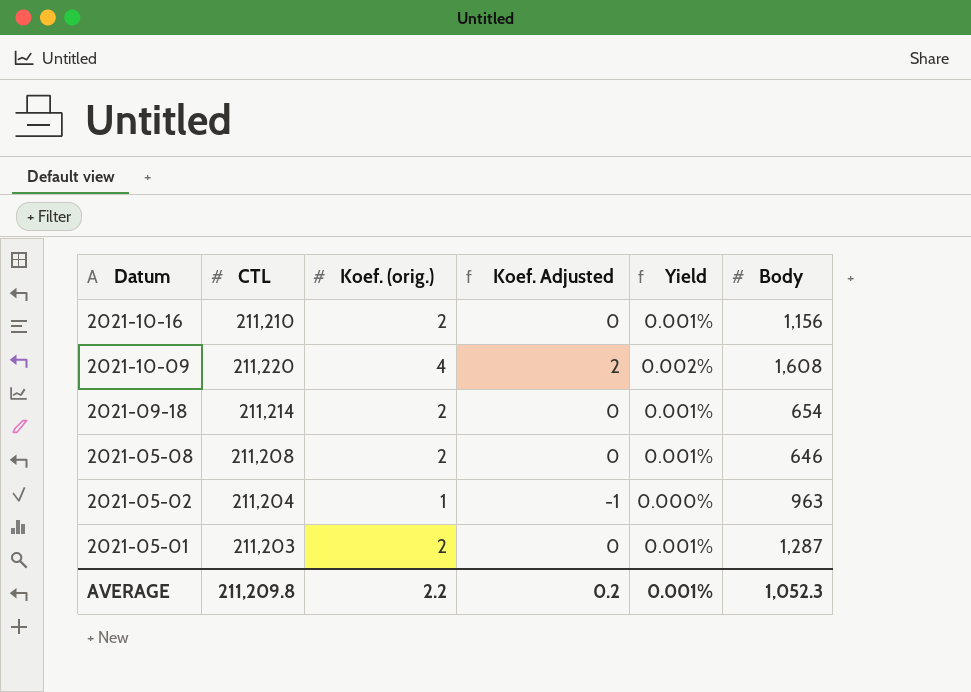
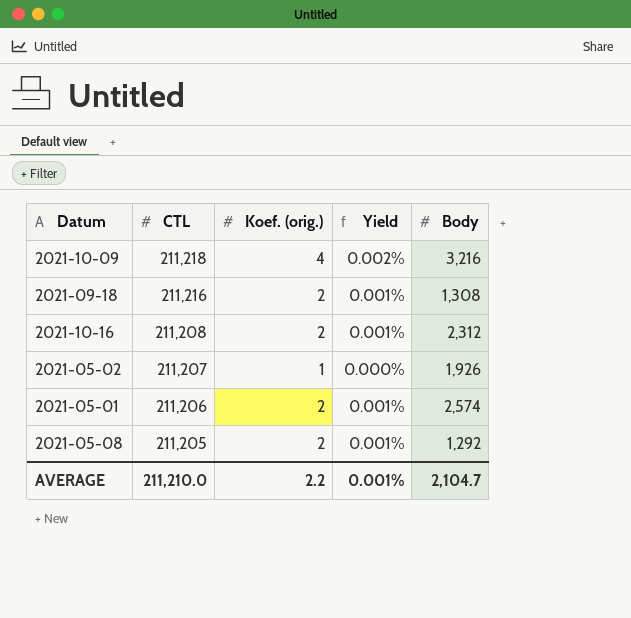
row order: Datum descending -> CTL descending
column Koef. Adjusted | formula: [Koef. (orig.)] - 2 -> none
2021-10-09 | CTL: 211,220 -> 211,218
2021-10-09 | Body: 1,608 -> 3,216
2021-09-18 | CTL: 211,214 -> 211,216
2021-09-18 | Body: 654 -> 1,308
2021-10-16 | CTL: 211,210 -> 211,208
2021-10-16 | Body: 1,156 -> 2,312
2021-05-02 | CTL: 211,204 -> 211,207
2021-05-02 | Body: 963 -> 1,926
2021-05-01 | CTL: 211,203 -> 211,206
2021-05-01 | Body: 1,287 -> 2,574
2021-05-08 | CTL: 211,208 -> 211,205
2021-05-08 | Body: 646 -> 1,292
AVERAGE | CTL: 211,209.8 -> 211,210.0
AVERAGE | Body: 1,052.3 -> 2,104.7

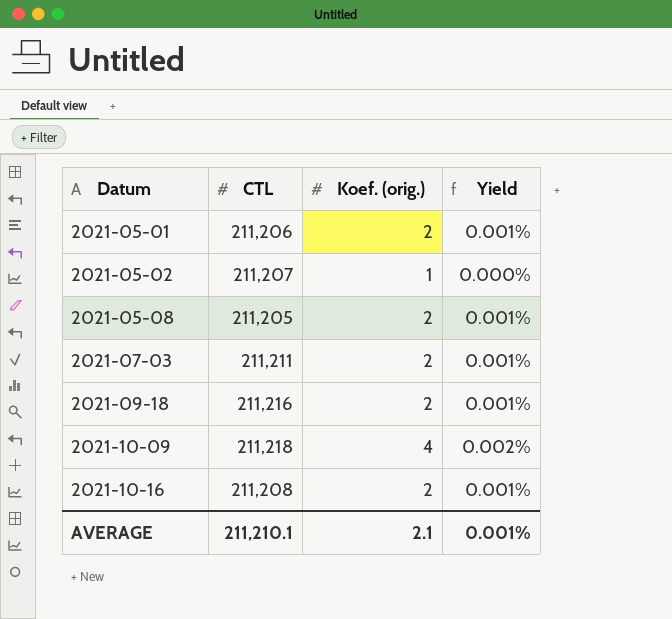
row order: CTL descending -> Datum ascending
column Body | position: 5 -> none
row 2021-07-03: none -> 211,211 | 2 | 0.001%
AVERAGE | CTL: 211,210.0 -> 211,210.1
AVERAGE | Koef. (orig.): 2.2 -> 2.1

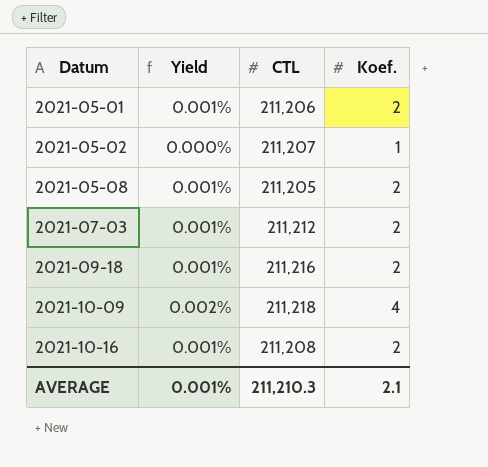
column Yield | position: 4 -> 2
column name: Koef. (orig.) -> Koef.
2021-07-03 | CTL: 211,211 -> 211,212
AVERAGE | CTL: 211,210.1 -> 211,210.3

